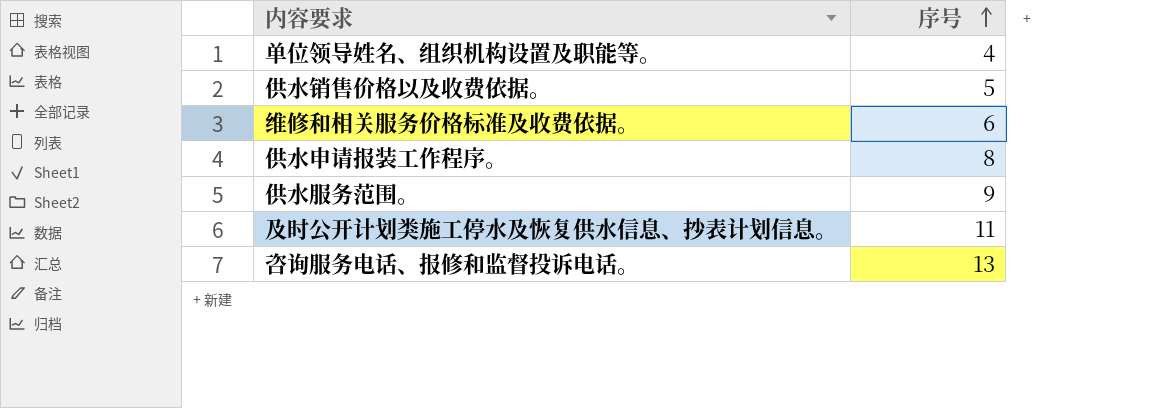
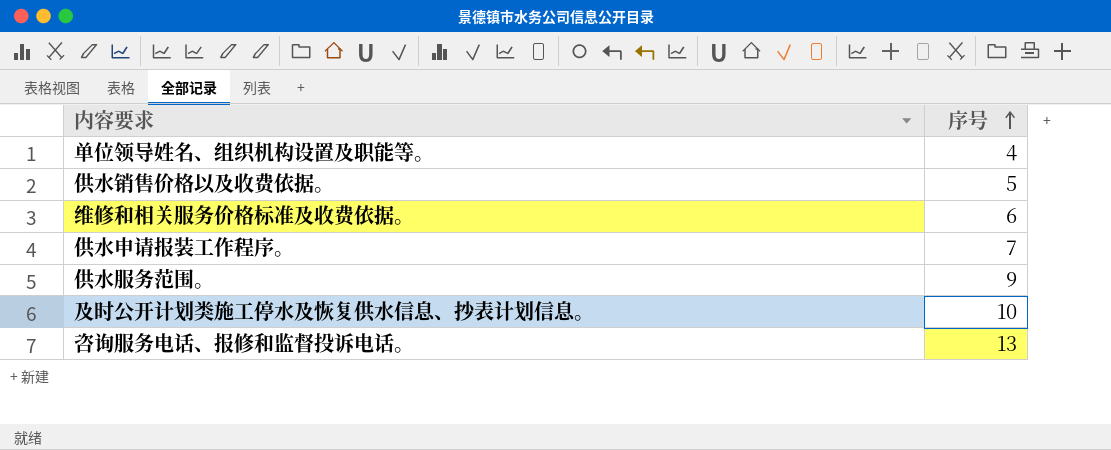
供水申请报装工作程序。 | 序号: 8 -> 7
及时公开计划类施工停水及恢复供水信息、抄表计划信息。 | 序号: 11 -> 10

